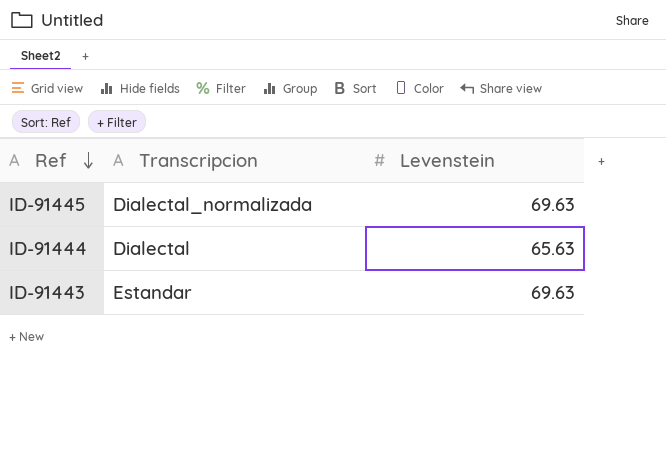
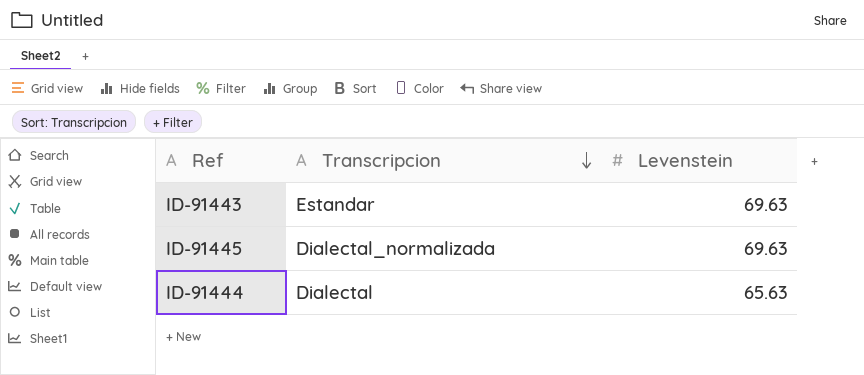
row order: Ref descending -> Transcripcion descending

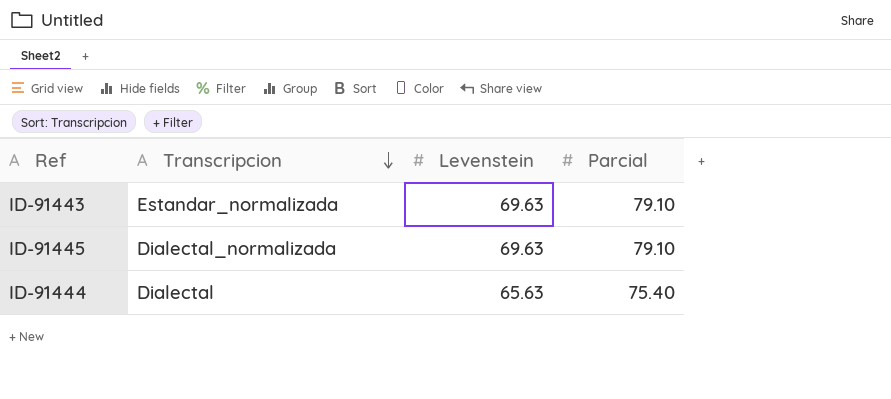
column Parcial | position: none -> 4
ID-91443 | Transcripcion: Estandar -> Estandar_normalizada

